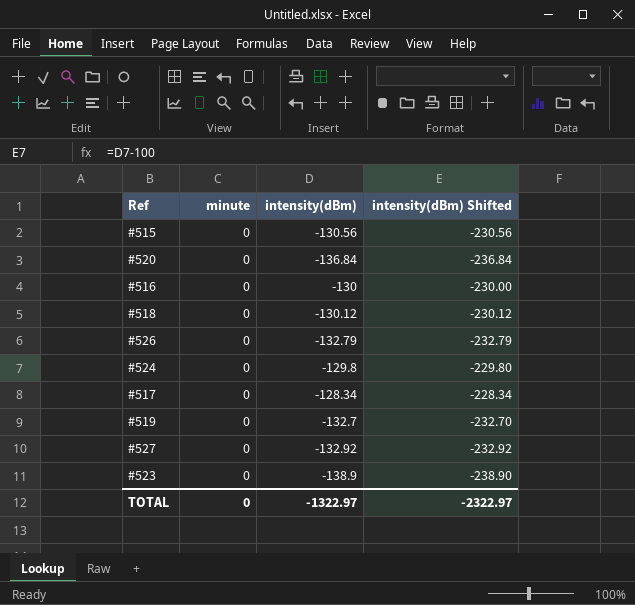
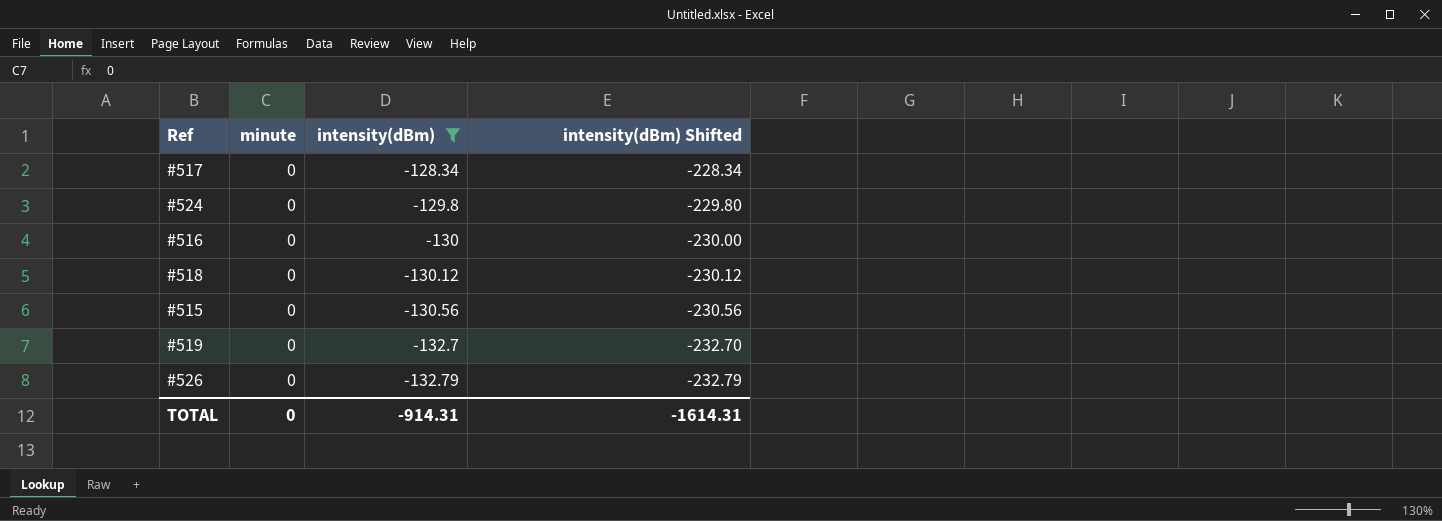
filter: none -> intensity(dBm) >= -132.79
row order: none -> intensity(dBm) descending
TOTAL | intensity(dBm): -1322.97 -> -914.31
TOTAL | intensity(dBm) Shifted: -2322.97 -> -1614.31

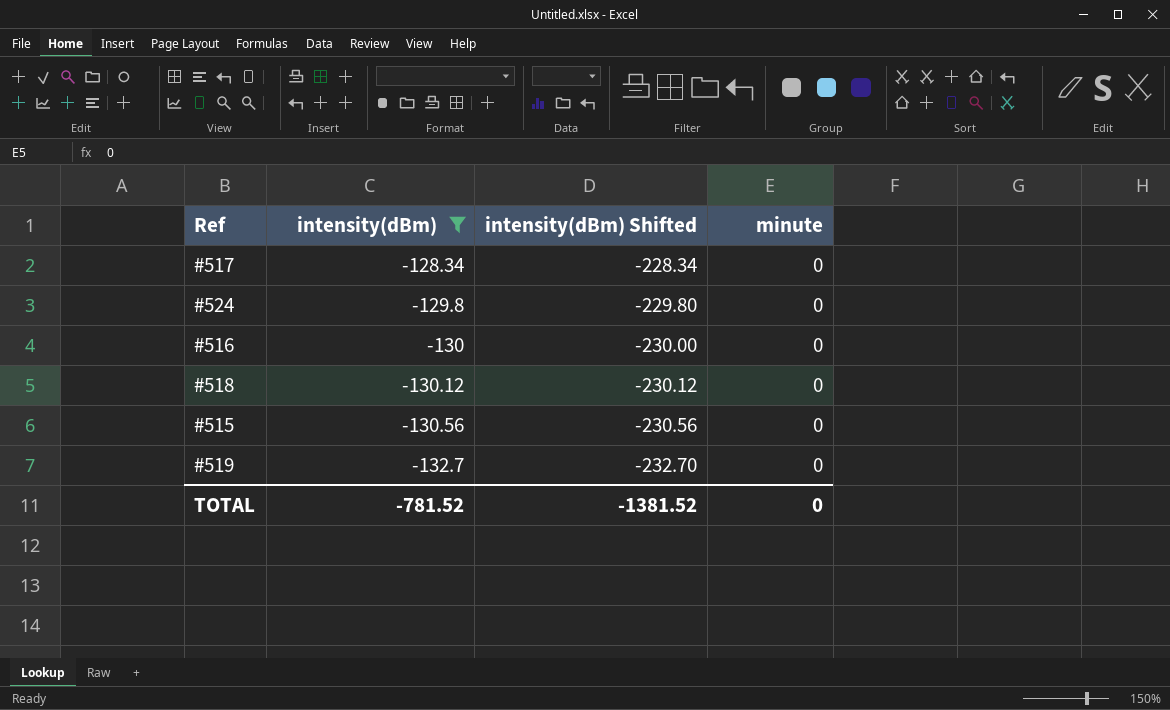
column minute | position: 2 -> 4
row #526: 0 | -132.79 | -232.79 -> none
TOTAL | intensity(dBm): -914.31 -> -781.52
TOTAL | intensity(dBm) Shifted: -1614.31 -> -1381.52

